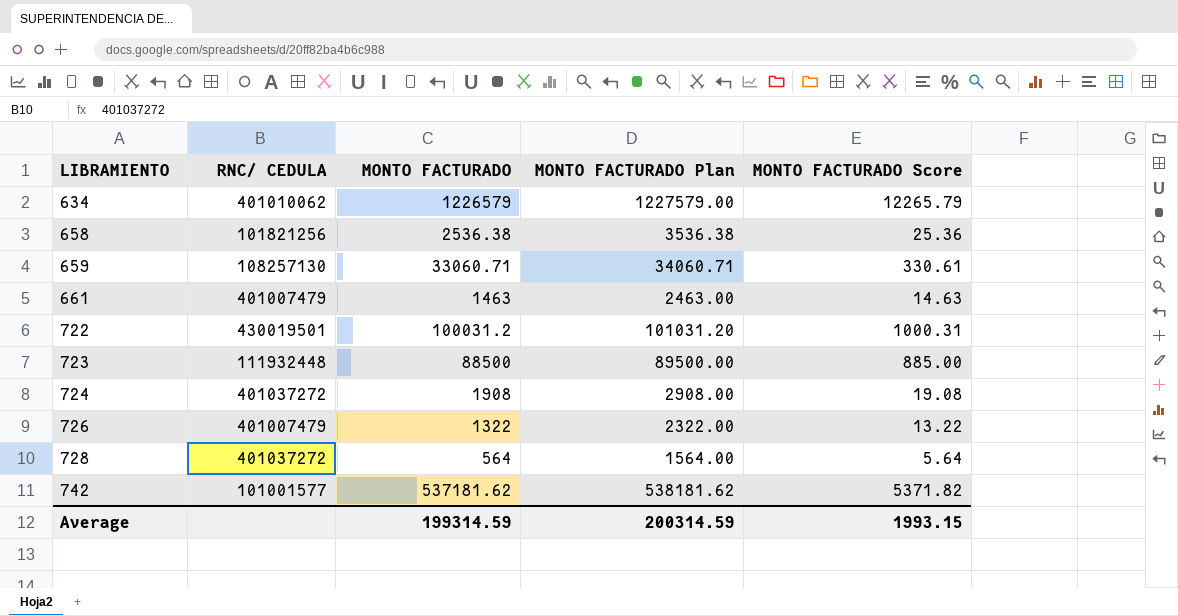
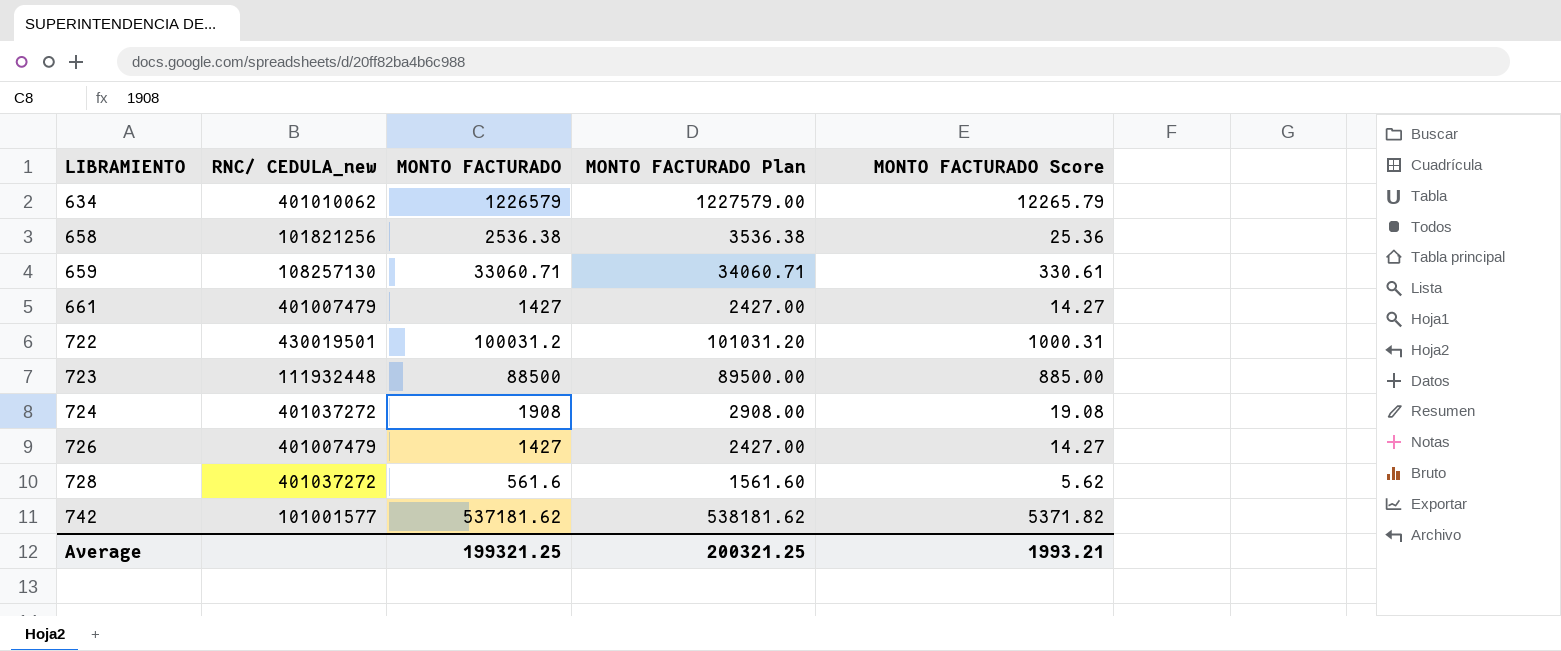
column name: RNC/ CEDULA -> RNC/ CEDULA_new
661 | MONTO FACTURADO: 1463 -> 1427
661 | MONTO FACTURADO Plan: 2463.00 -> 2427.00
661 | MONTO FACTURADO Score: 14.63 -> 14.27
726 | MONTO FACTURADO: 1322 -> 1427
726 | MONTO FACTURADO Plan: 2322.00 -> 2427.00
726 | MONTO FACTURADO Score: 13.22 -> 14.27
728 | MONTO FACTURADO: 564 -> 561.6
728 | MONTO FACTURADO Plan: 1564.00 -> 1561.60
728 | MONTO FACTURADO Score: 5.64 -> 5.62
Average | MONTO FACTURADO: 199314.59 -> 199321.25
Average | MONTO FACTURADO Plan: 200314.59 -> 200321.25
Average | MONTO FACTURADO Score: 1993.15 -> 1993.21

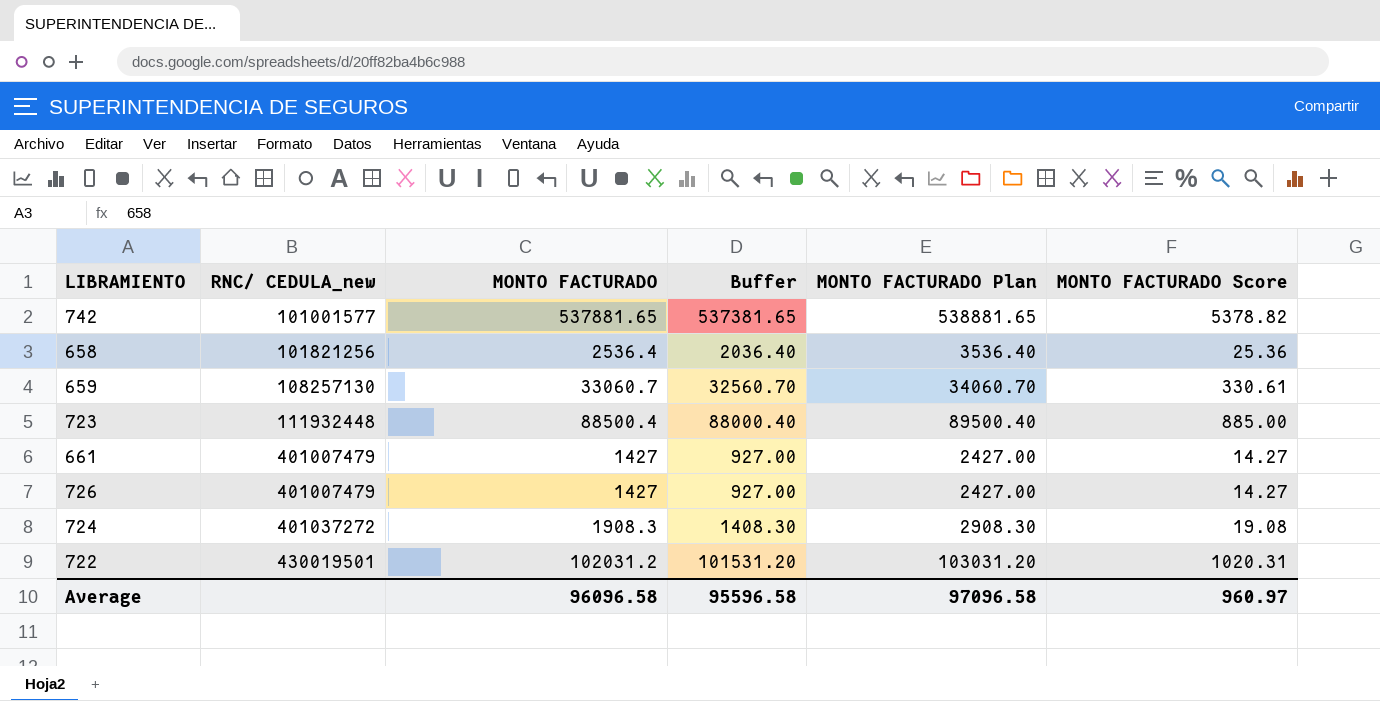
row order: LIBRAMIENTO ascending -> RNC/ CEDULA_new ascending
column Buffer | formula: none -> [MONTO FACTURADO] - 500
row 634: 401010062 | 1226579 | 1227579.00 | 12265.79 -> none
row 728: 401037272 | 561.6 | 1561.60 | 5.62 -> none
742 | MONTO FACTURADO: 537181.62 -> 537881.65
742 | MONTO FACTURADO Plan: 538181.62 -> 538881.65
742 | MONTO FACTURADO Score: 5371.82 -> 5378.82
658 | MONTO FACTURADO: 2536.38 -> 2536.4
658 | MONTO FACTURADO Plan: 3536.38 -> 3536.40
659 | MONTO FACTURADO: 33060.71 -> 33060.7
659 | MONTO FACTURADO Plan: 34060.71 -> 34060.70
723 | MONTO FACTURADO: 88500 -> 88500.4
723 | MONTO FACTURADO Plan: 89500.00 -> 89500.40
724 | MONTO FACTURADO: 1908 -> 1908.3
724 | MONTO FACTURADO Plan: 2908.00 -> 2908.30
722 | MONTO FACTURADO: 100031.2 -> 102031.2
722 | MONTO FACTURADO Plan: 101031.20 -> 103031.20
722 | MONTO FACTURADO Score: 1000.31 -> 1020.31
Average | MONTO FACTURADO: 199321.25 -> 96096.58
Average | MONTO FACTURADO Plan: 200321.25 -> 97096.58
Average | MONTO FACTURADO Score: 1993.21 -> 960.97

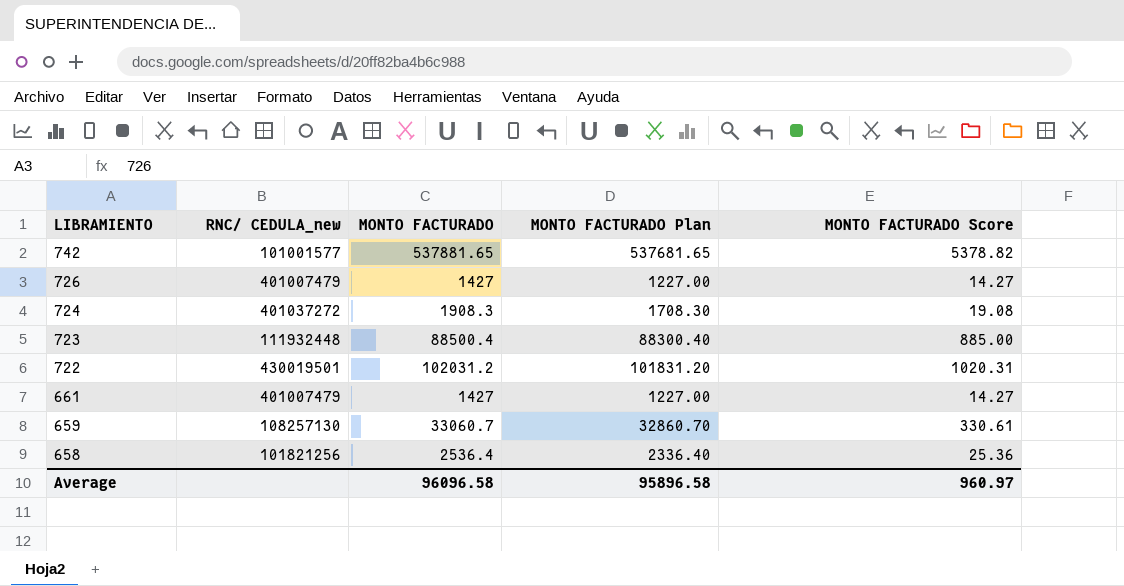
row order: RNC/ CEDULA_new ascending -> LIBRAMIENTO descending
column Buffer | formula: [MONTO FACTURADO] - 500 -> none
column MONTO FACTURADO Plan | formula: [MONTO FACTURADO] + 1000 -> [MONTO FACTURADO] - 200
Average | MONTO FACTURADO Plan: 97096.58 -> 95896.58

